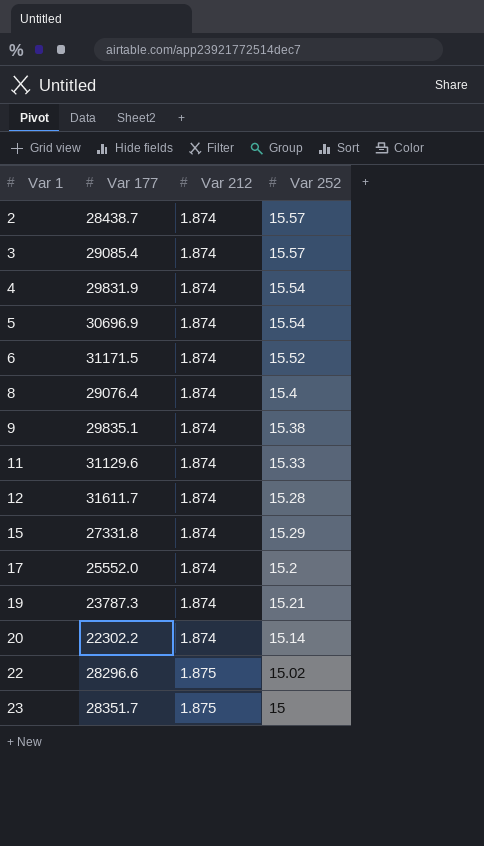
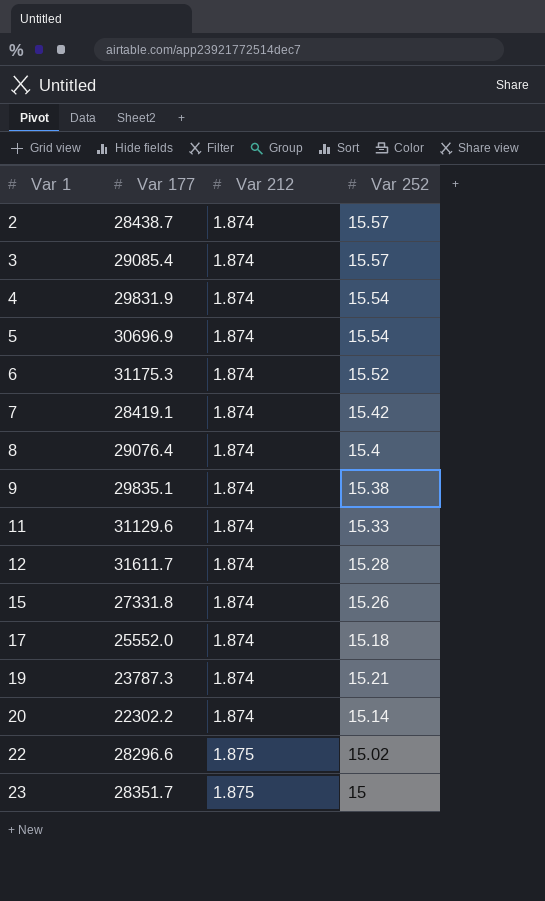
6 | Var 177: 31171.5 -> 31175.3
row 7: none -> 28419.1 | 1.874 | 15.42
15 | Var 252: 15.29 -> 15.26
17 | Var 252: 15.2 -> 15.18

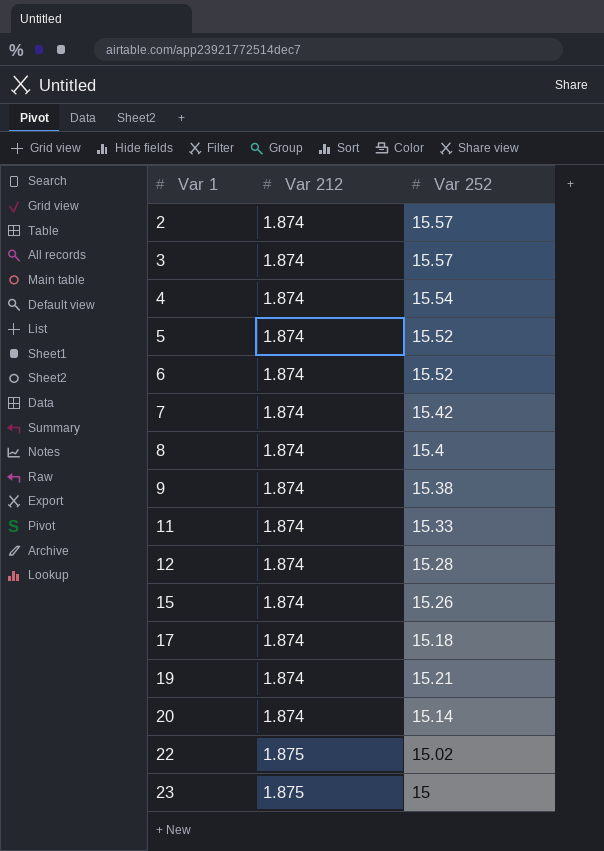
column Var 177 | position: 2 -> none
5 | Var 252: 15.54 -> 15.52

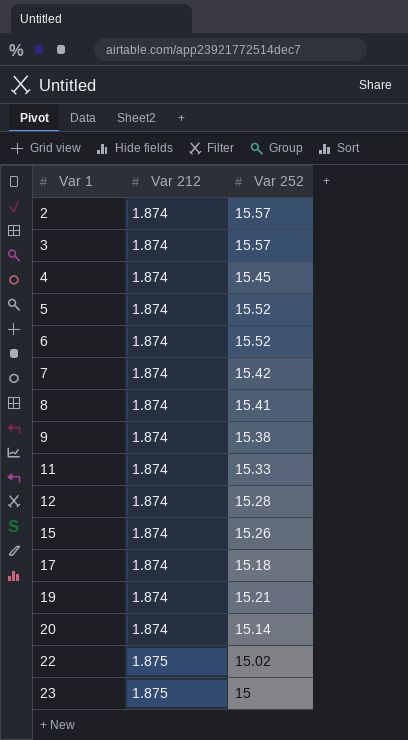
4 | Var 252: 15.54 -> 15.45
8 | Var 252: 15.4 -> 15.41

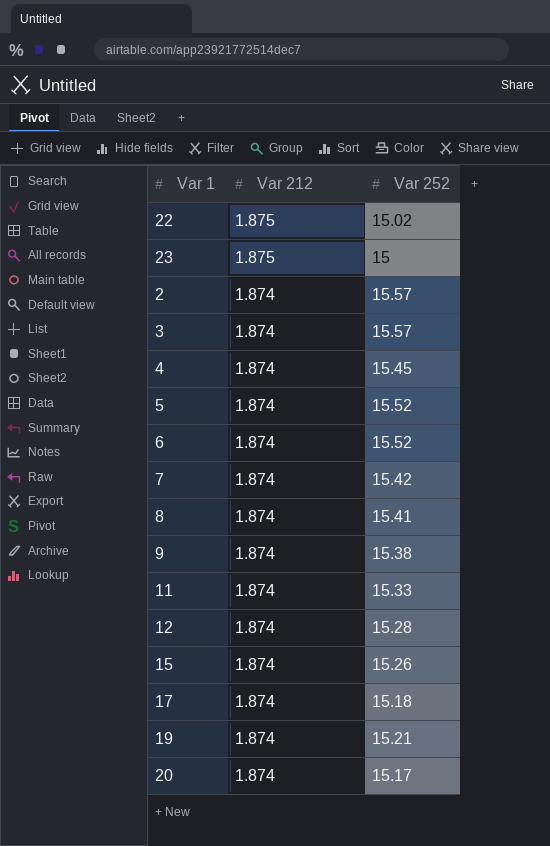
row order: Var 1 ascending -> Var 212 descending
20 | Var 252: 15.14 -> 15.17

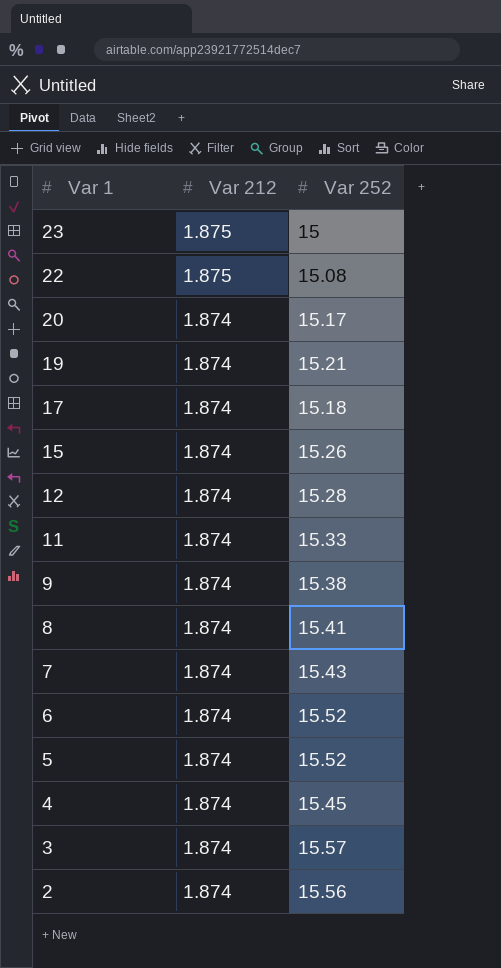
row order: Var 212 descending -> Var 1 descending
22 | Var 252: 15.02 -> 15.08
7 | Var 252: 15.42 -> 15.43
2 | Var 252: 15.57 -> 15.56

